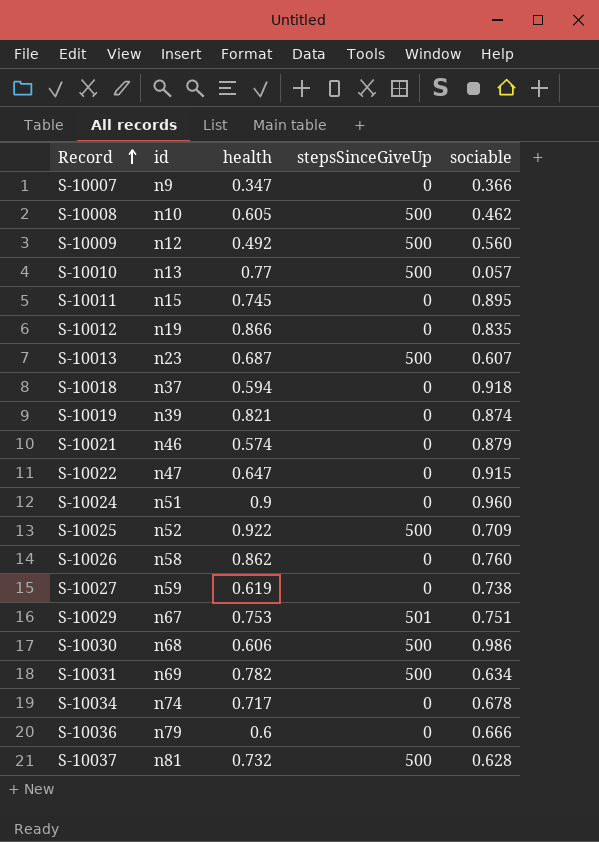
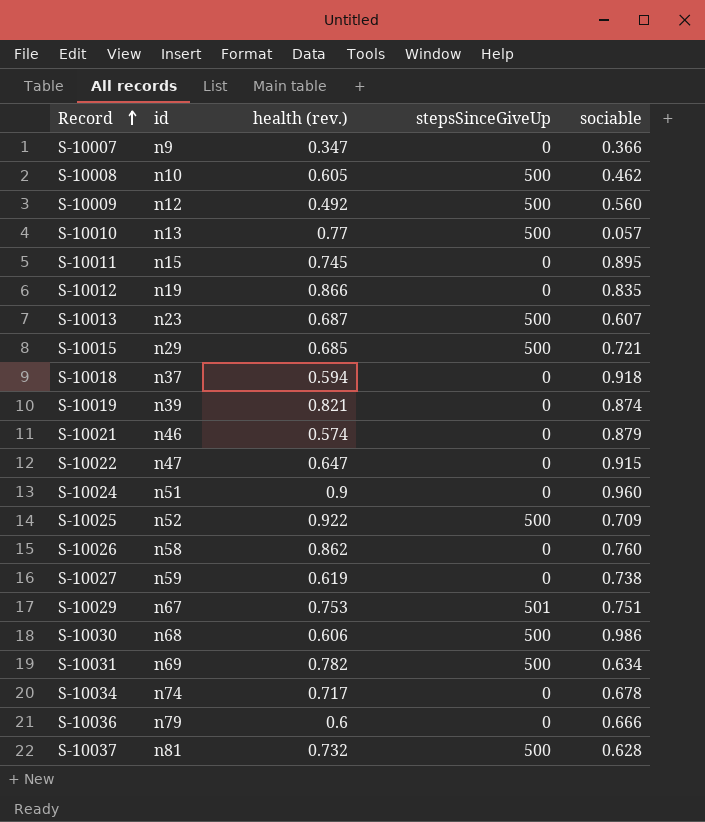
column name: health -> health (rev.)
row S-10015: none -> n29 | 0.685 | 500 | 0.721

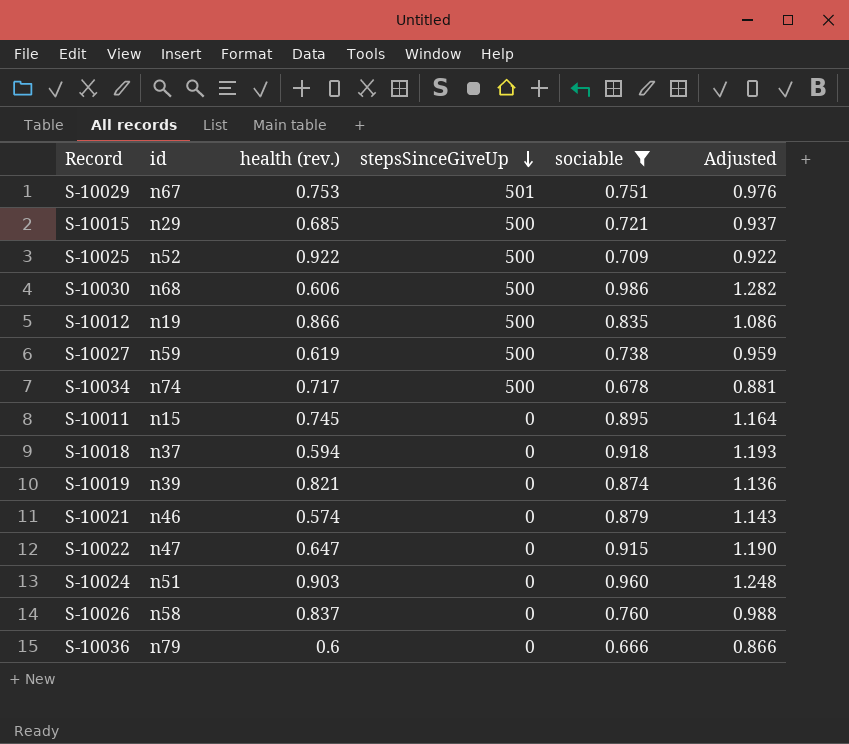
filter: none -> sociable >= 0.666
row order: Record ascending -> stepsSinceGiveUp descending
column Adjusted | formula: none -> [sociable] * 1.3
S-10012 | stepsSinceGiveUp: 0 -> 500
S-10027 | stepsSinceGiveUp: 0 -> 500
S-10034 | stepsSinceGiveUp: 0 -> 500
S-10024 | health (rev.): 0.9 -> 0.903
S-10026 | health (rev.): 0.862 -> 0.837

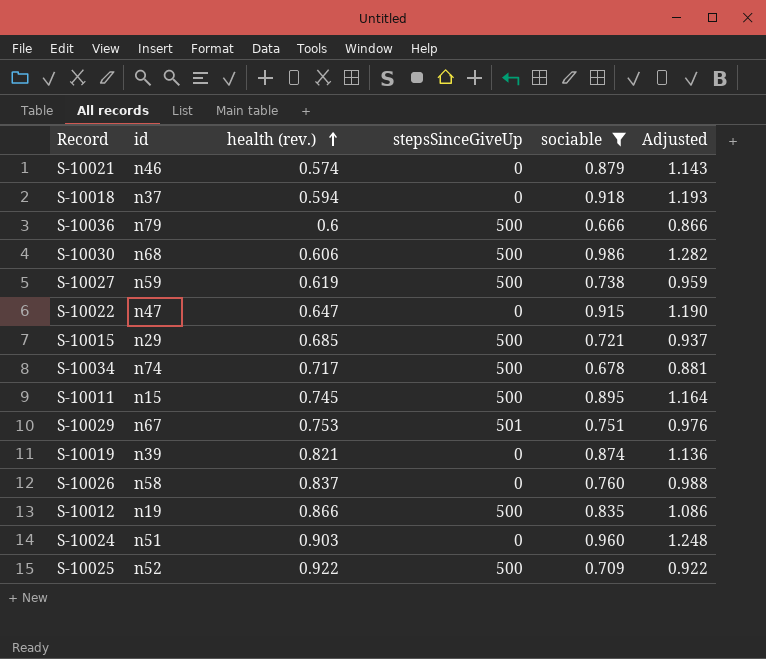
row order: stepsSinceGiveUp descending -> health (rev.) ascending
S-10036 | stepsSinceGiveUp: 0 -> 500
S-10011 | stepsSinceGiveUp: 0 -> 500

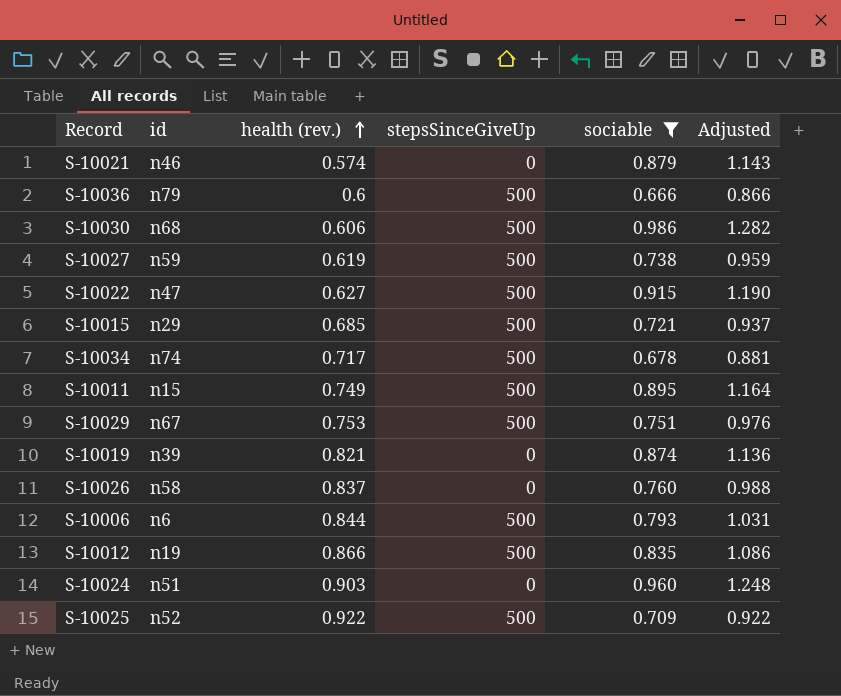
row S-10018: n37 | 0.594 | 0 | 0.918 | 1.193 -> none
S-10022 | health (rev.): 0.647 -> 0.627
S-10022 | stepsSinceGiveUp: 0 -> 500
S-10011 | health (rev.): 0.745 -> 0.749
S-10029 | stepsSinceGiveUp: 501 -> 500
row S-10006: none -> n6 | 0.844 | 500 | 0.793 | 1.031

